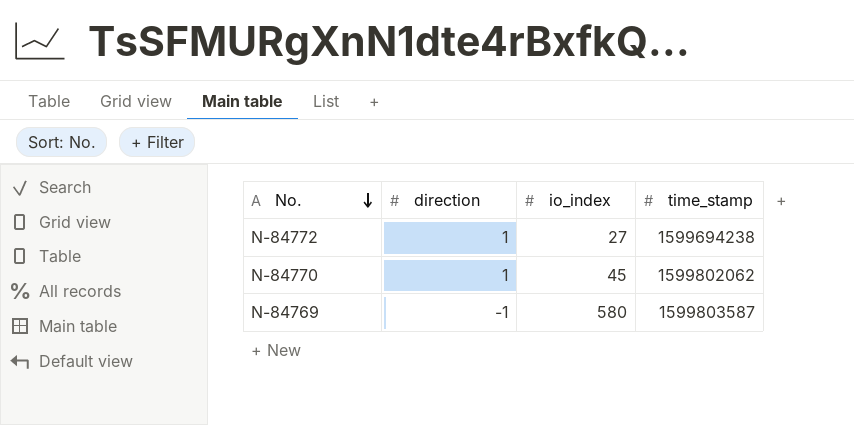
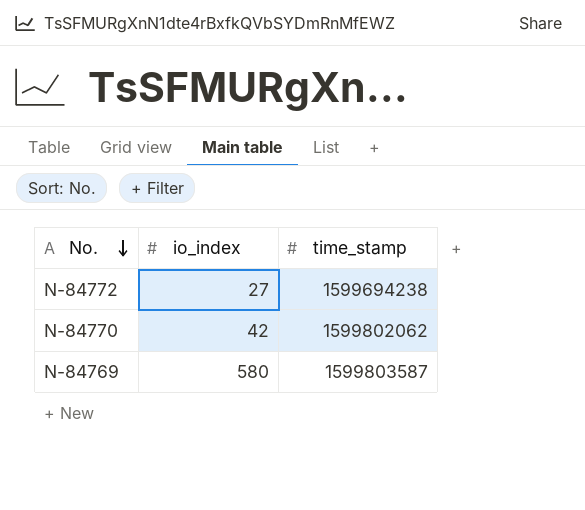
column direction | position: 2 -> none
N-84770 | io_index: 45 -> 42

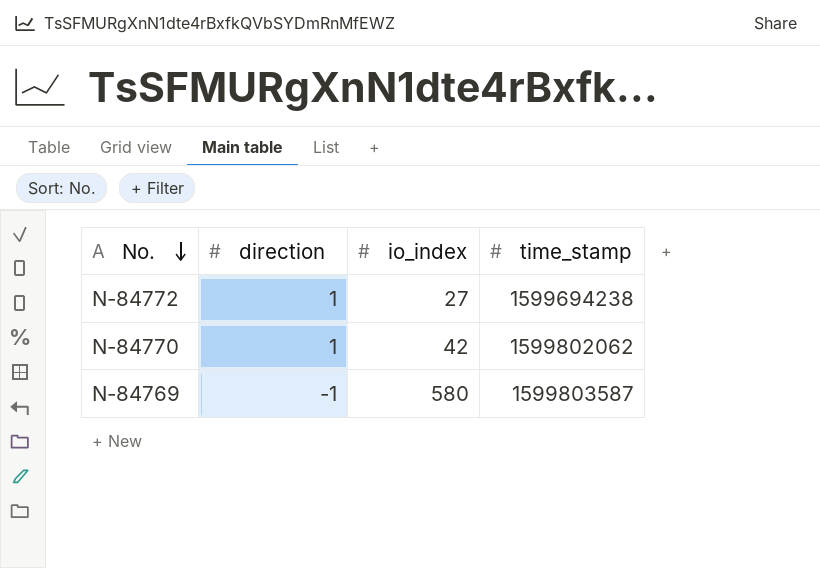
column direction | position: none -> 2

